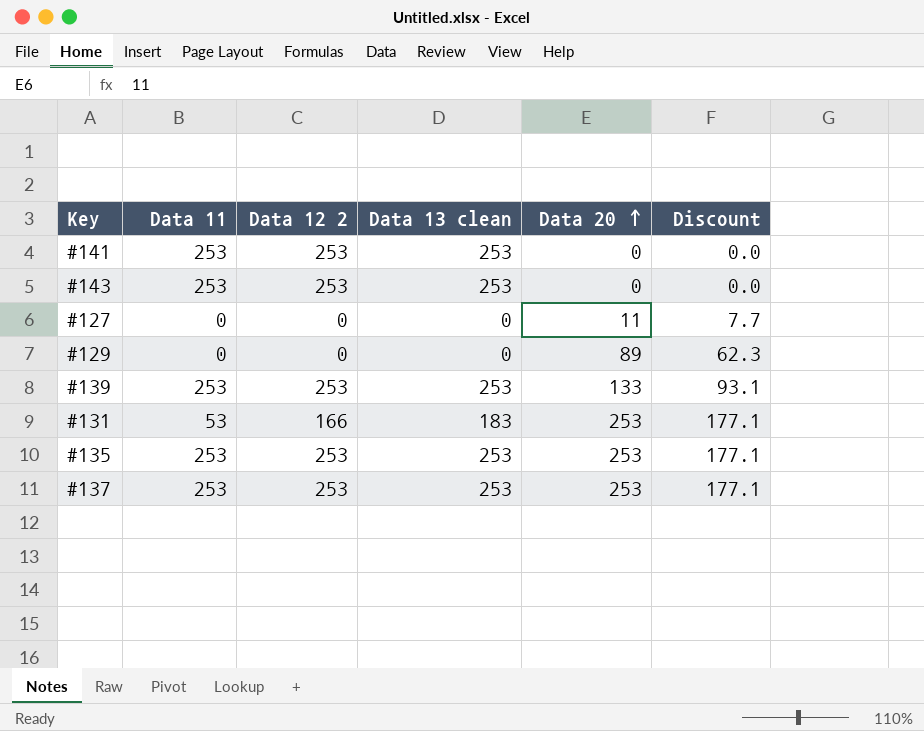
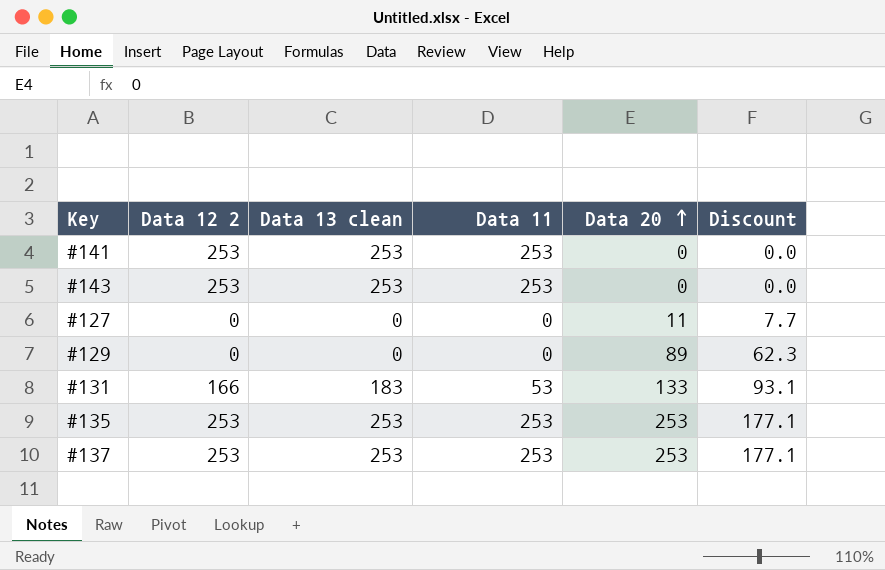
column Data 11 | position: 2 -> 4
row #139: 253 | 253 | 253 | 133 | 93.1 -> none
#131 | Data 20: 253 -> 133
#131 | Discount: 177.1 -> 93.1

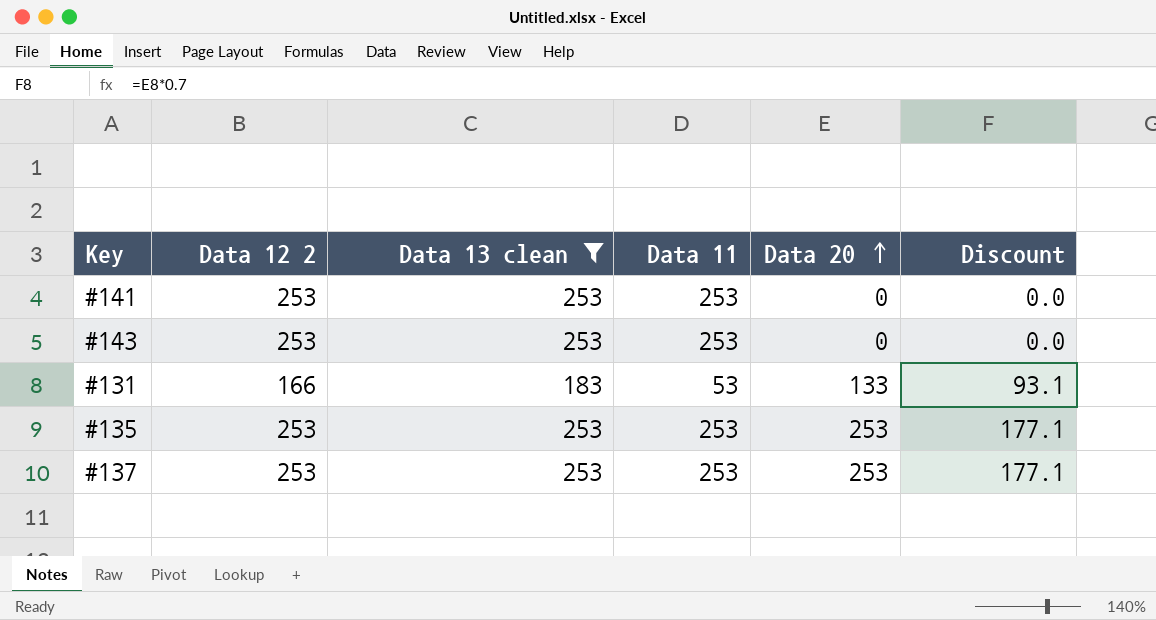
filter: none -> Data 13 clean != 0

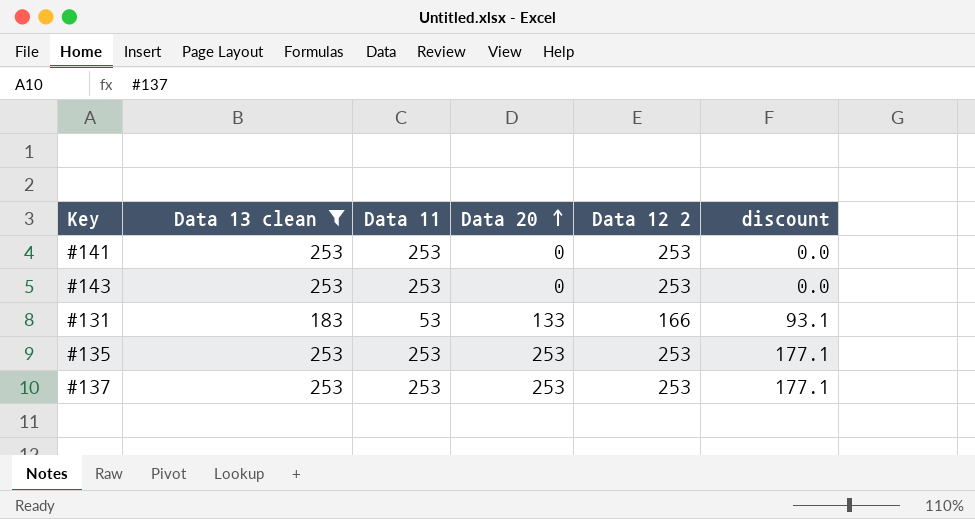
column Data 12 2 | position: 2 -> 5
column name: Discount -> discount

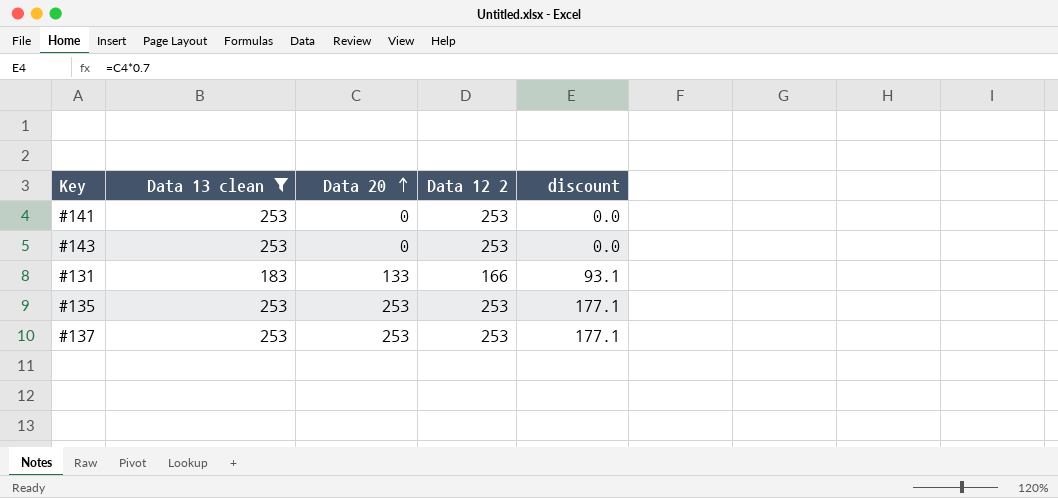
column Data 11 | position: 3 -> none

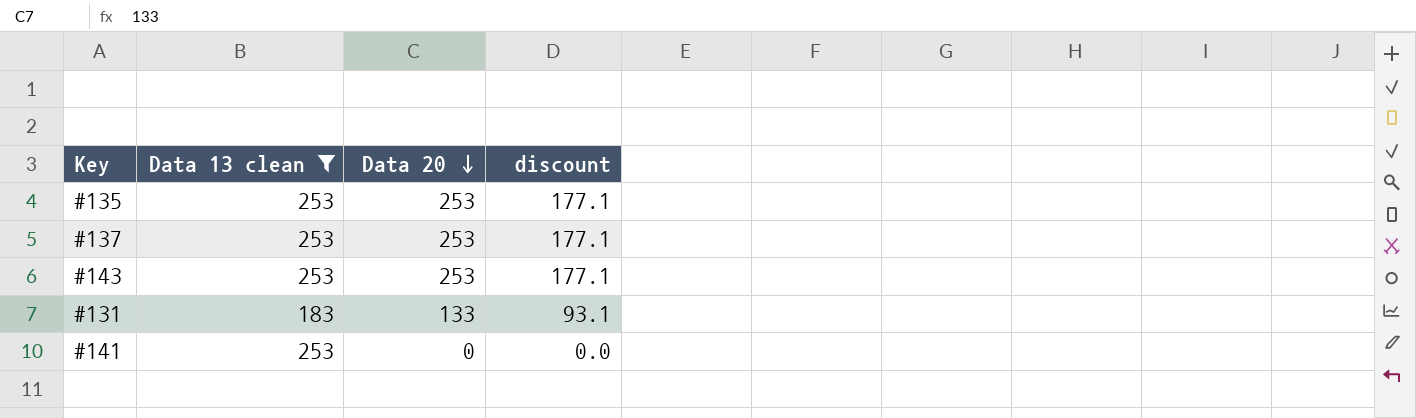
row order: Data 20 ascending -> Data 20 descending
column Data 12 2 | position: 4 -> none
#143 | Data 20: 0 -> 253
#143 | discount: 0.0 -> 177.1

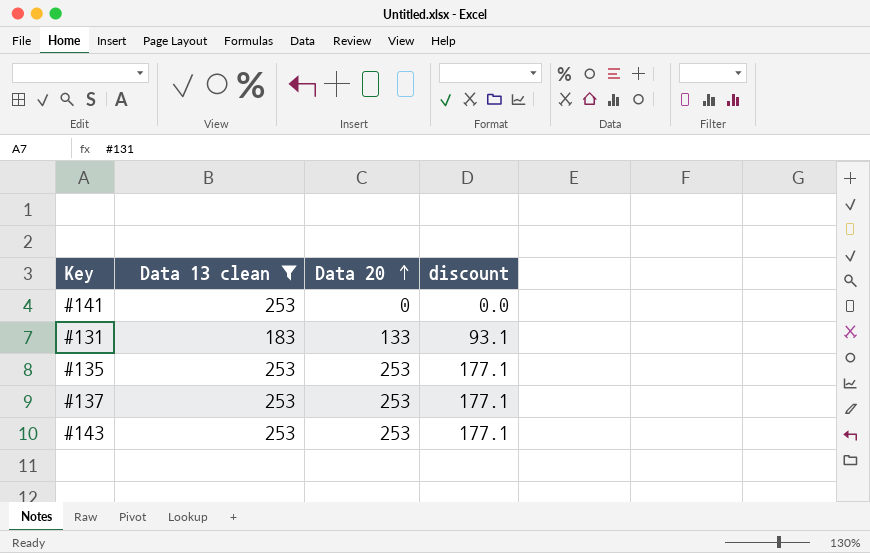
row order: Data 20 descending -> Data 20 ascending

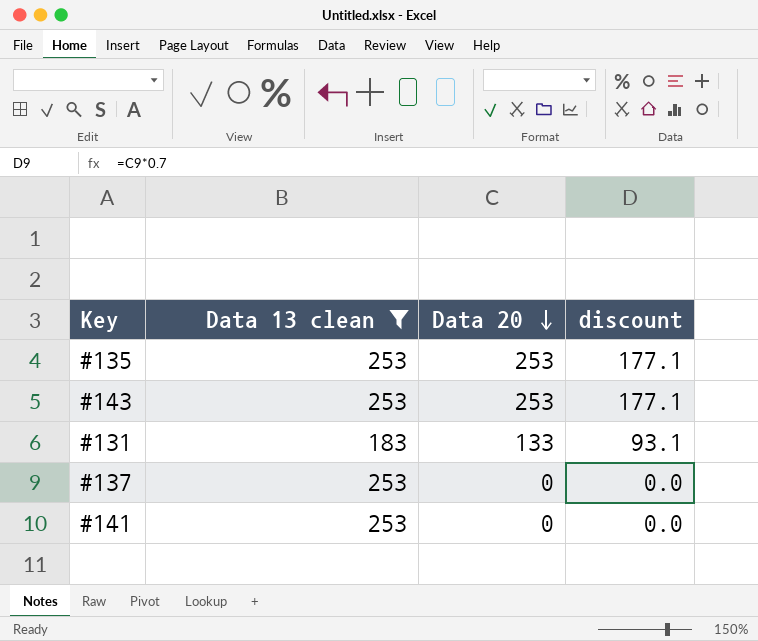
row order: Data 20 ascending -> Data 20 descending
#137 | Data 20: 253 -> 0
#137 | discount: 177.1 -> 0.0

